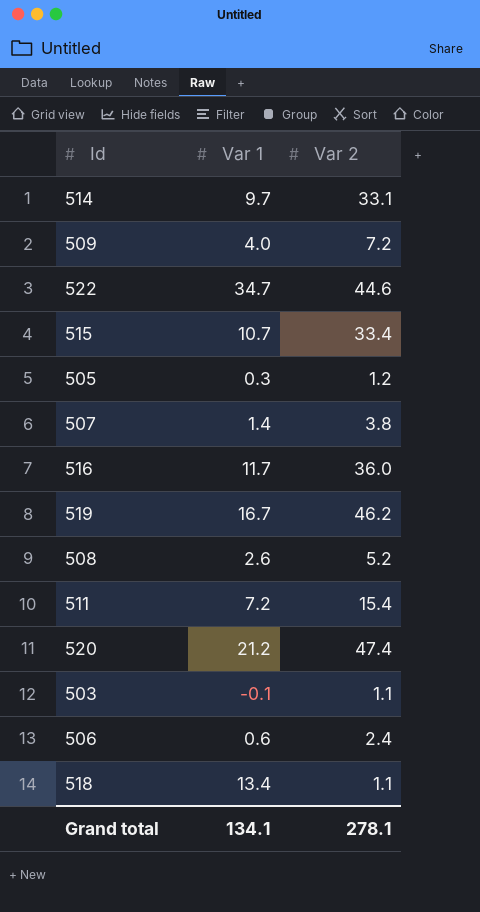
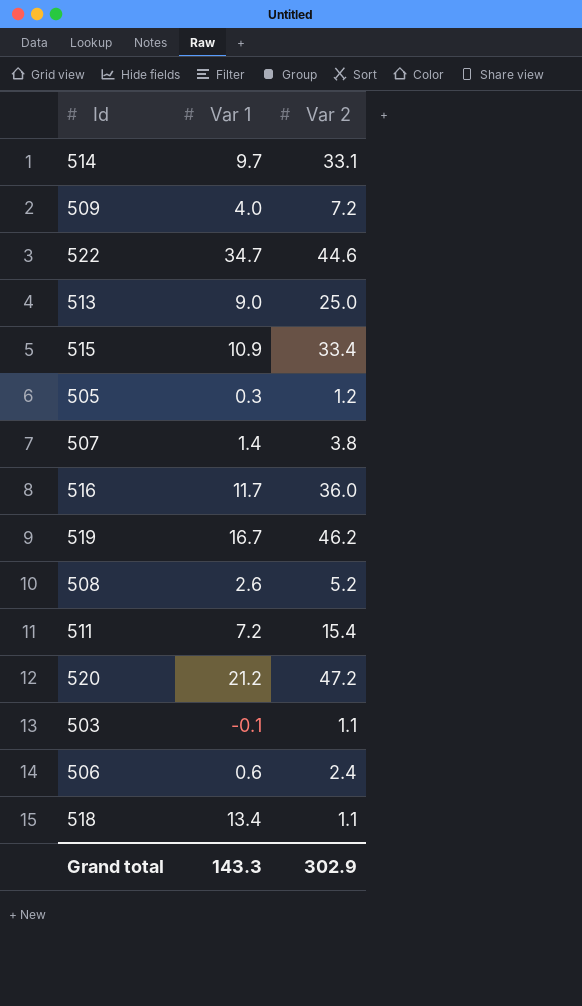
row 513: none -> 9.0 | 25.0
515 | Var 1: 10.7 -> 10.9
520 | Var 2: 47.4 -> 47.2
Grand total | Var 1: 134.1 -> 143.3
Grand total | Var 2: 278.1 -> 302.9

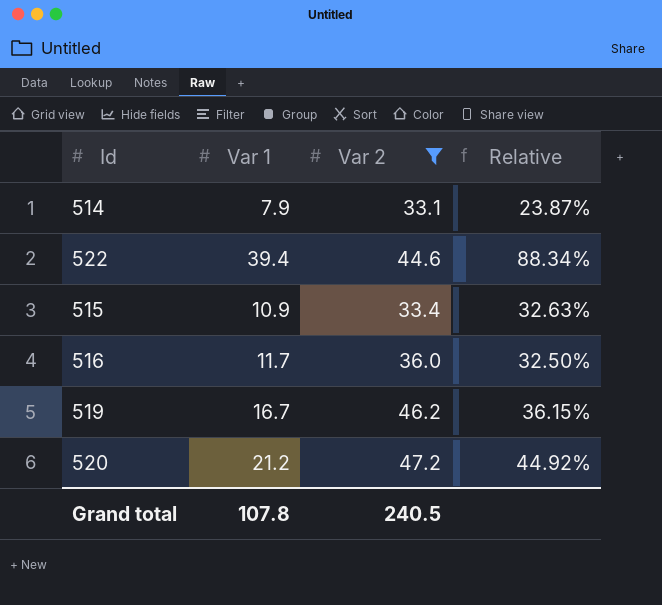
filter: none -> Var 2 >= 33.1
column Relative | formula: none -> [Var 1] / [Var 2]
514 | Var 1: 9.7 -> 7.9
522 | Var 1: 34.7 -> 39.4
Grand total | Var 1: 143.3 -> 107.8
Grand total | Var 2: 302.9 -> 240.5

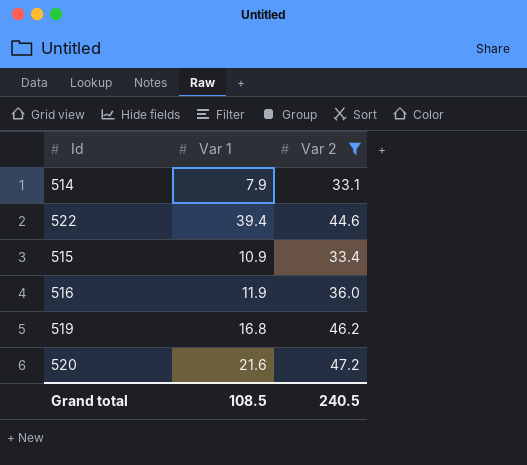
column Relative | formula: [Var 1] / [Var 2] -> none
516 | Var 1: 11.7 -> 11.9
519 | Var 1: 16.7 -> 16.8
520 | Var 1: 21.2 -> 21.6
Grand total | Var 1: 107.8 -> 108.5

